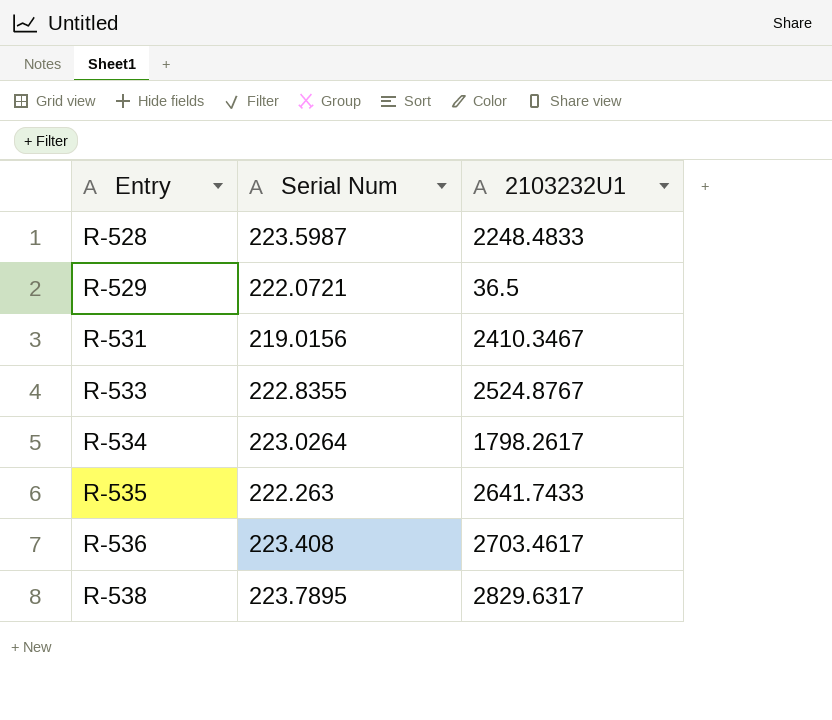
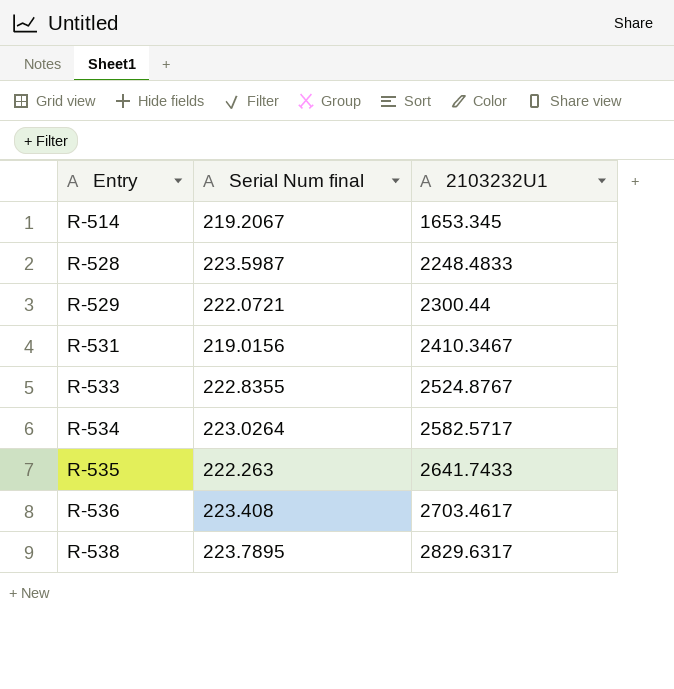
column name: Serial Num -> Serial Num final
row R-514: none -> 219.2067 | 1653.345
R-529 | 2103232U1: 36.5 -> 2300.44
R-534 | 2103232U1: 1798.2617 -> 2582.5717

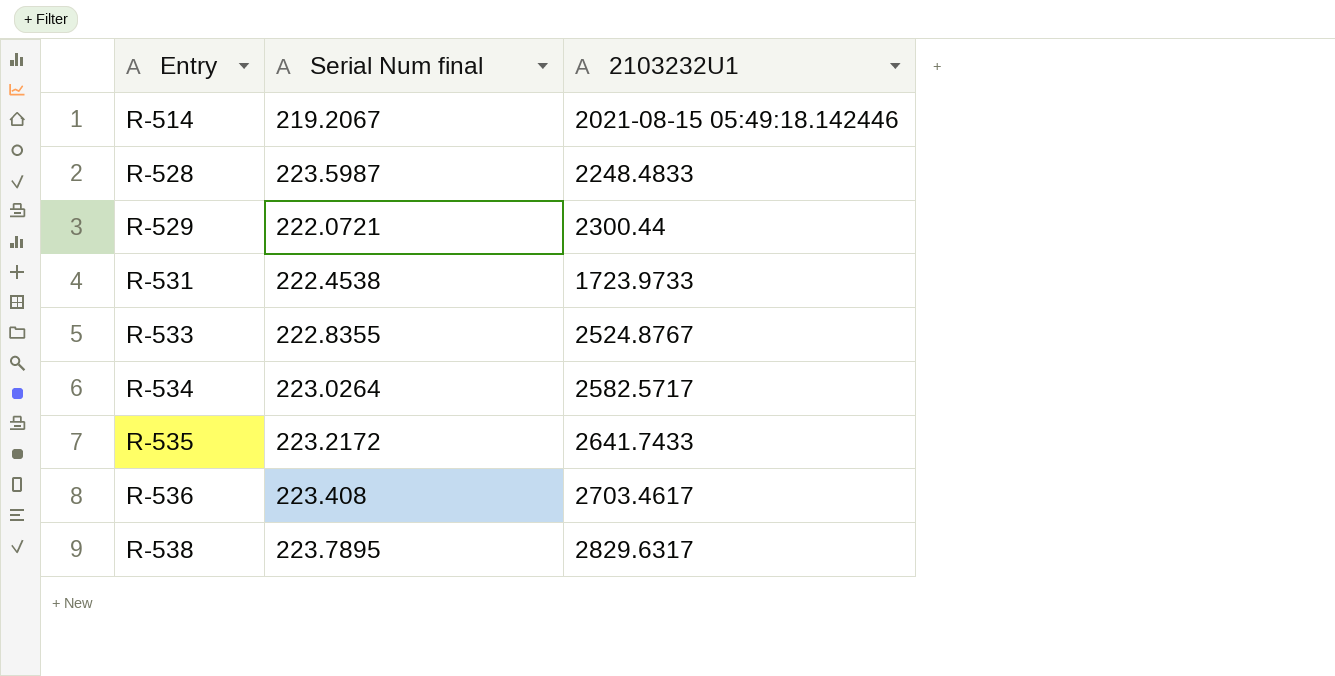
R-514 | 2103232U1: 1653.345 -> 2021-08-15 05:49:18.142446
R-531 | Serial Num final: 219.0156 -> 222.4538
R-531 | 2103232U1: 2410.3467 -> 1723.9733
R-535 | Serial Num final: 222.263 -> 223.2172

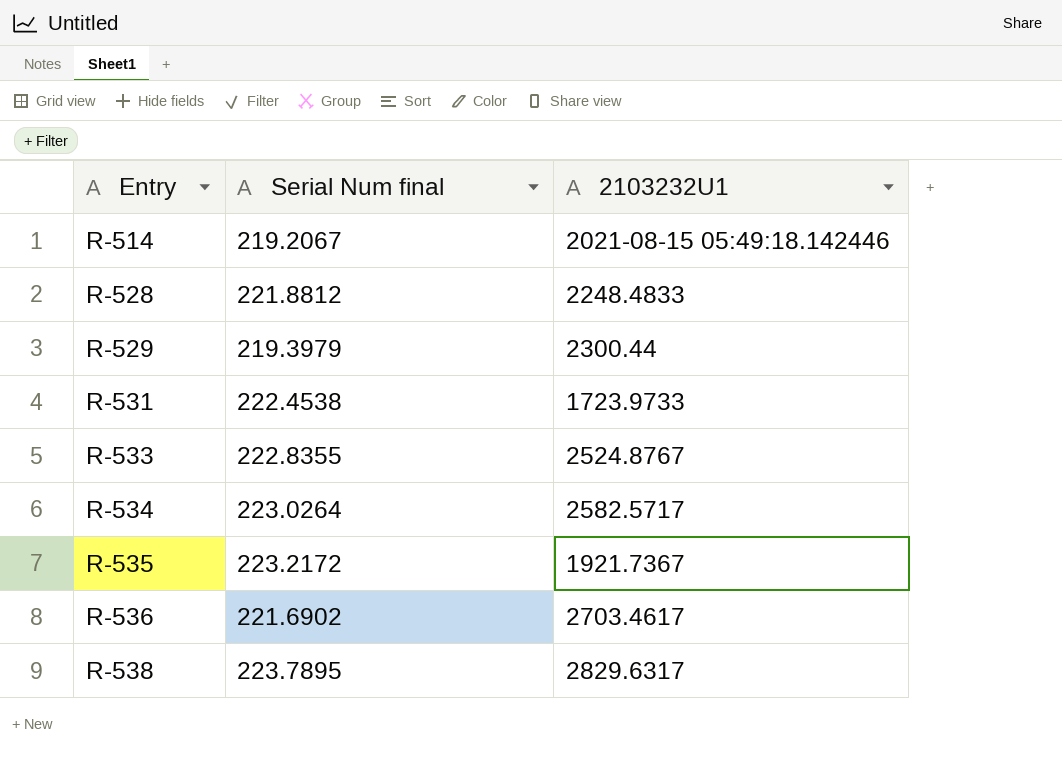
R-528 | Serial Num final: 223.5987 -> 221.8812
R-529 | Serial Num final: 222.0721 -> 219.3979
R-535 | 2103232U1: 2641.7433 -> 1921.7367
R-536 | Serial Num final: 223.408 -> 221.6902

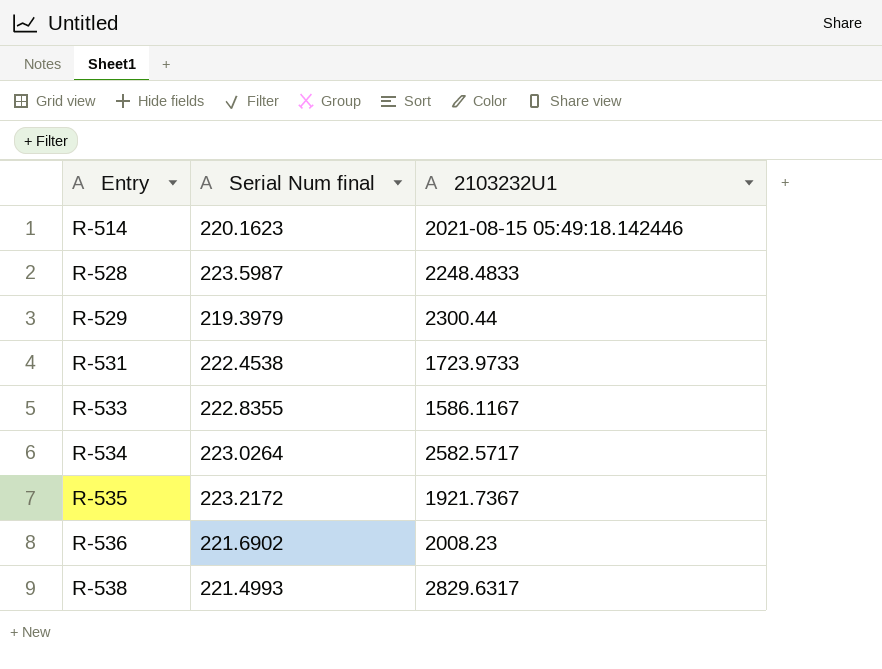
R-514 | Serial Num final: 219.2067 -> 220.1623
R-528 | Serial Num final: 221.8812 -> 223.5987
R-533 | 2103232U1: 2524.8767 -> 1586.1167
R-536 | 2103232U1: 2703.4617 -> 2008.23
R-538 | Serial Num final: 223.7895 -> 221.4993

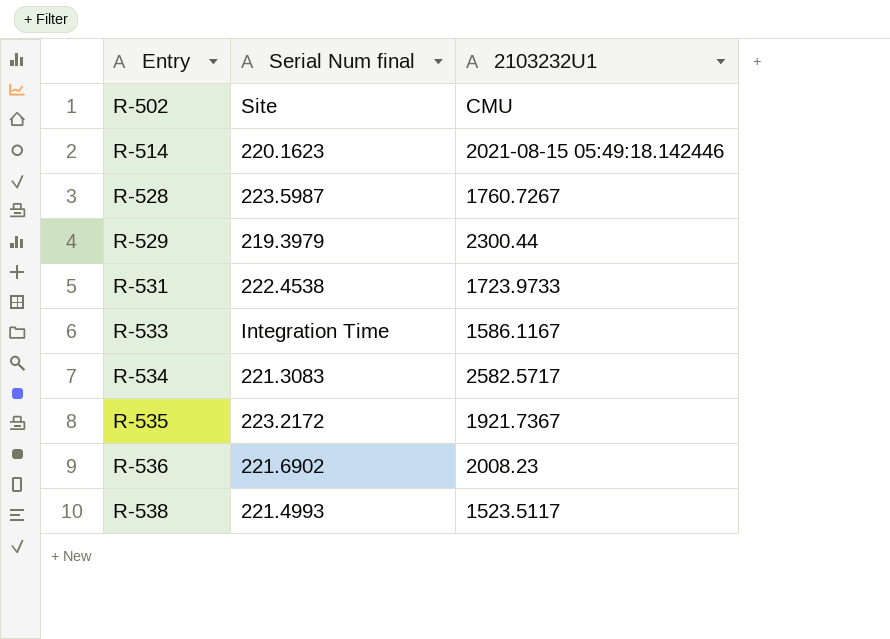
row R-502: none -> Site | CMU
R-528 | 2103232U1: 2248.4833 -> 1760.7267
R-533 | Serial Num final: 222.8355 -> Integration Time
R-534 | Serial Num final: 223.0264 -> 221.3083
R-538 | 2103232U1: 2829.6317 -> 1523.5117

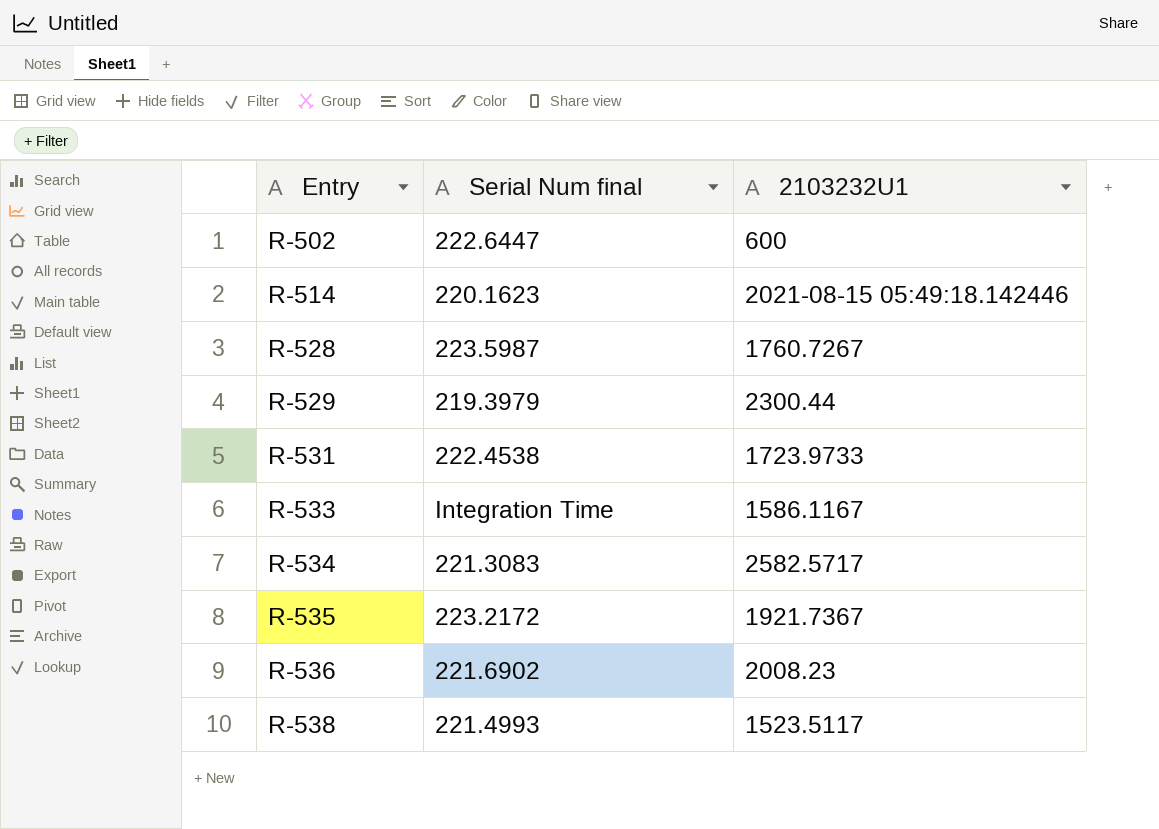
R-502 | Serial Num final: Site -> 222.6447
R-502 | 2103232U1: CMU -> 600

